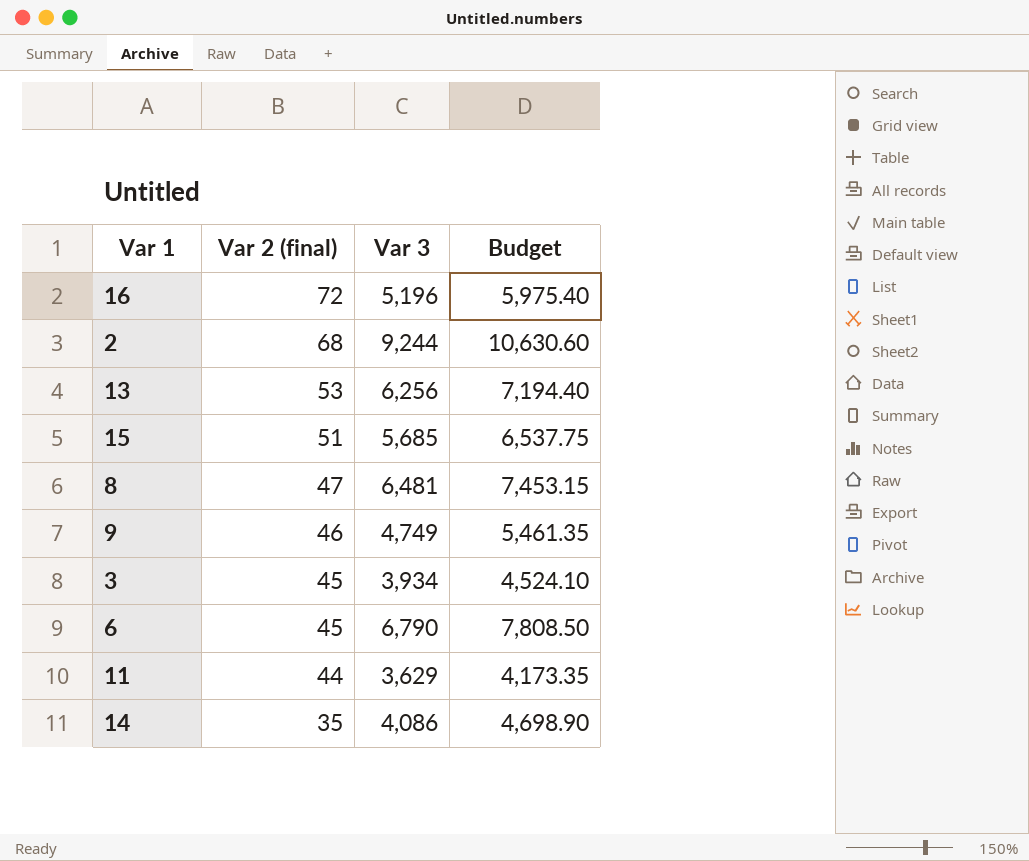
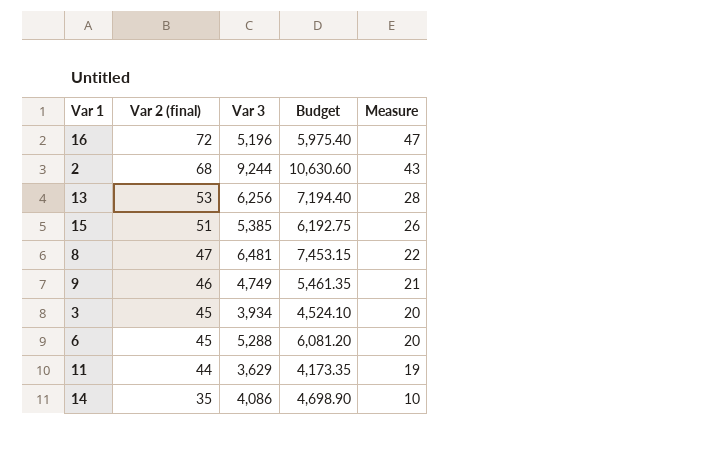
column Measure | formula: none -> [Var 2 (final)] - 25
15 | Var 3: 5,685 -> 5,385
15 | Budget: 6,537.75 -> 6,192.75
6 | Var 3: 6,790 -> 5,288
6 | Budget: 7,808.50 -> 6,081.20

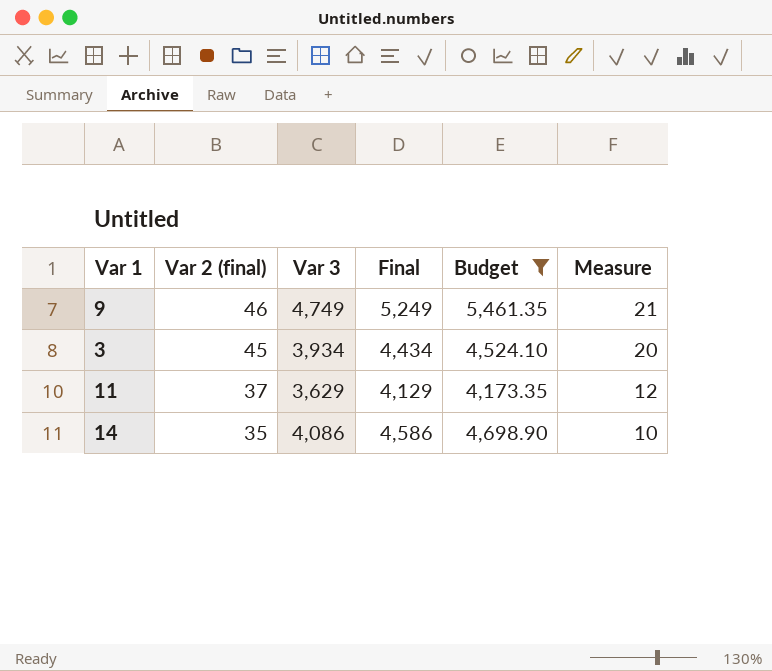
filter: none -> Budget <= 5,461.35
column Final | formula: none -> [Var 3] + 500
11 | Var 2 (final): 44 -> 37
11 | Measure: 19 -> 12

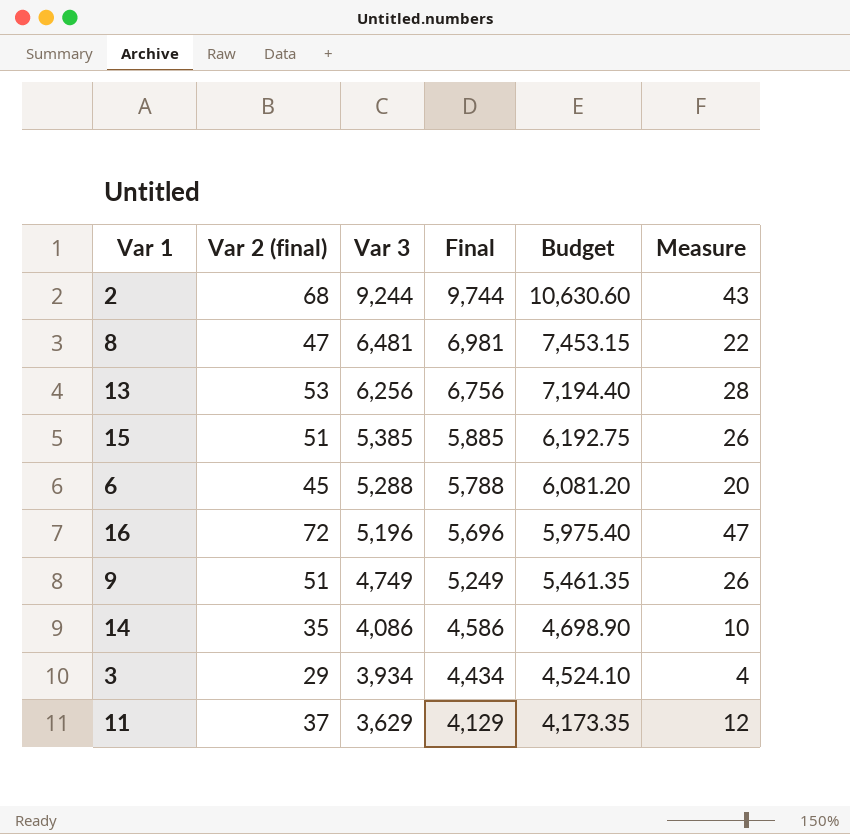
filter: Budget <= 5,461.35 -> none
row order: Var 2 (final) descending -> Var 3 descending
9 | Var 2 (final): 46 -> 51
9 | Measure: 21 -> 26
3 | Var 2 (final): 45 -> 29
3 | Measure: 20 -> 4

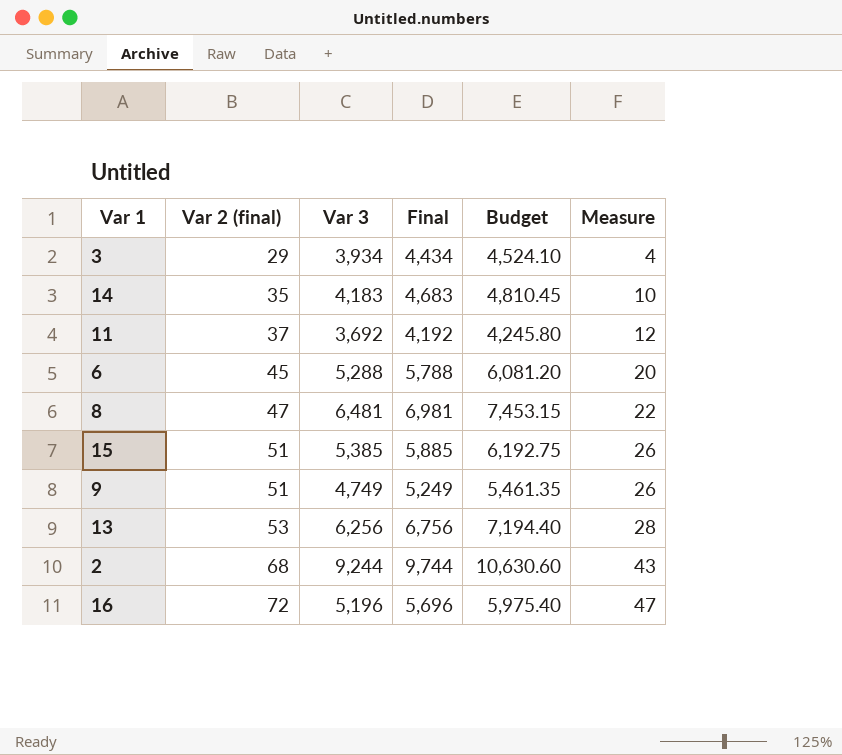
row order: Var 3 descending -> Var 2 (final) ascending
14 | Var 3: 4,086 -> 4,183
14 | Final: 4,586 -> 4,683
14 | Budget: 4,698.90 -> 4,810.45
11 | Var 3: 3,629 -> 3,692
11 | Final: 4,129 -> 4,192
11 | Budget: 4,173.35 -> 4,245.80

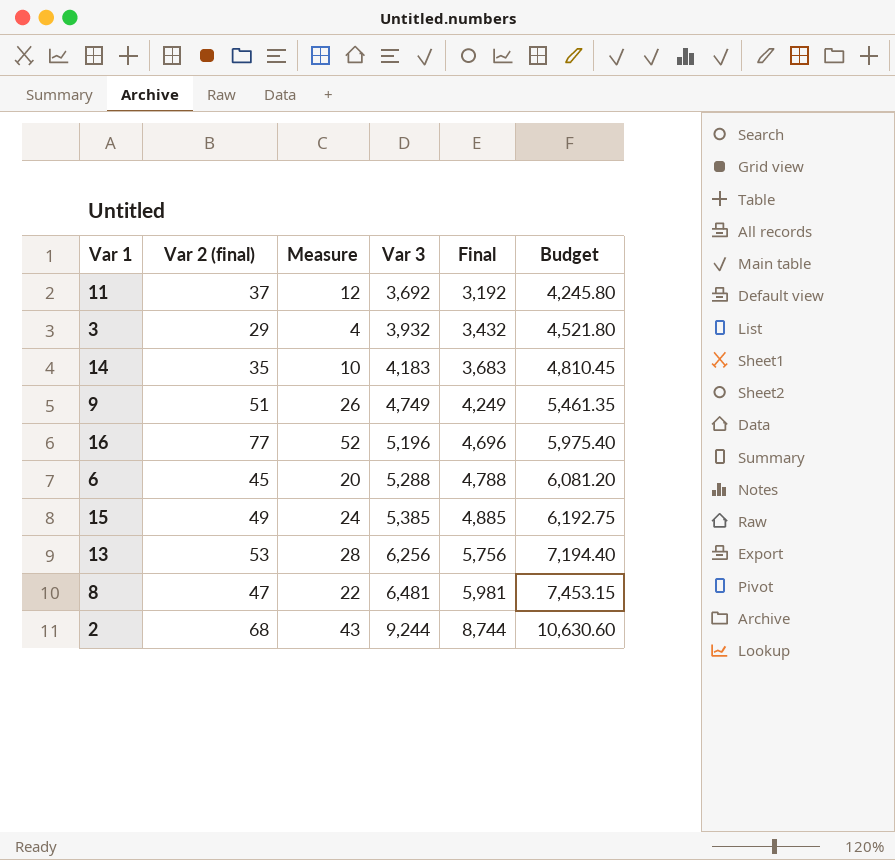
row order: Var 2 (final) ascending -> Var 3 ascending
column Measure | position: 6 -> 3
column Final | formula: [Var 3] + 500 -> [Var 3] - 500
3 | Var 3: 3,934 -> 3,932
3 | Budget: 4,524.10 -> 4,521.80
16 | Var 2 (final): 72 -> 77
16 | Measure: 47 -> 52
15 | Var 2 (final): 51 -> 49
15 | Measure: 26 -> 24

